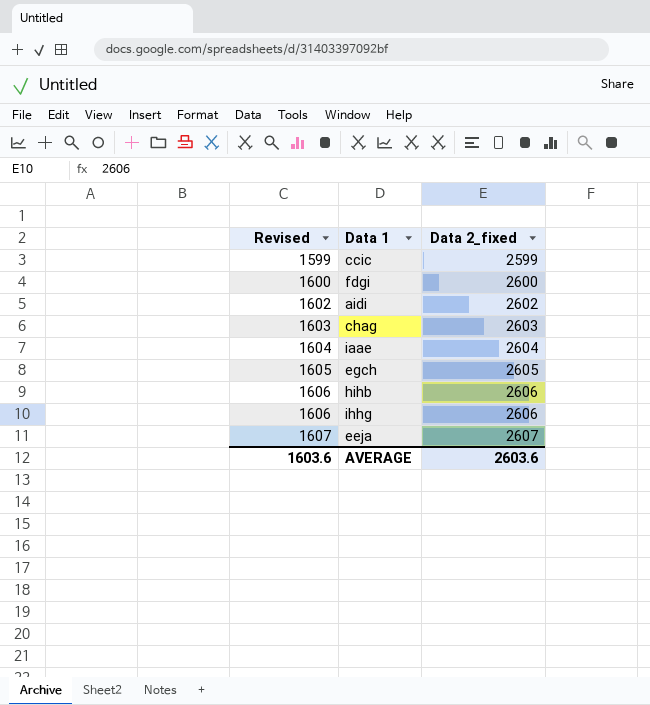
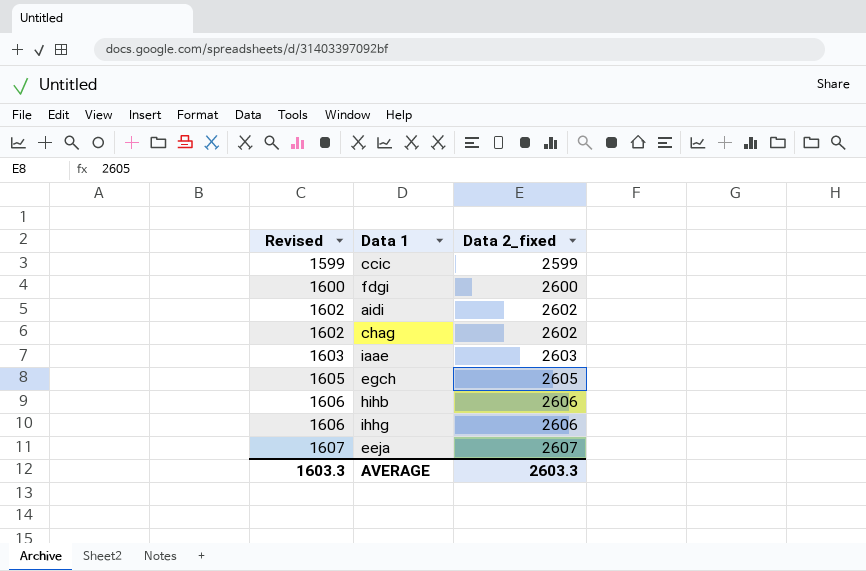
chag | Revised: 1603 -> 1602
chag | Data 2_fixed: 2603 -> 2602
iaae | Revised: 1604 -> 1603
iaae | Data 2_fixed: 2604 -> 2603
AVERAGE | Revised: 1603.6 -> 1603.3
AVERAGE | Data 2_fixed: 2603.6 -> 2603.3

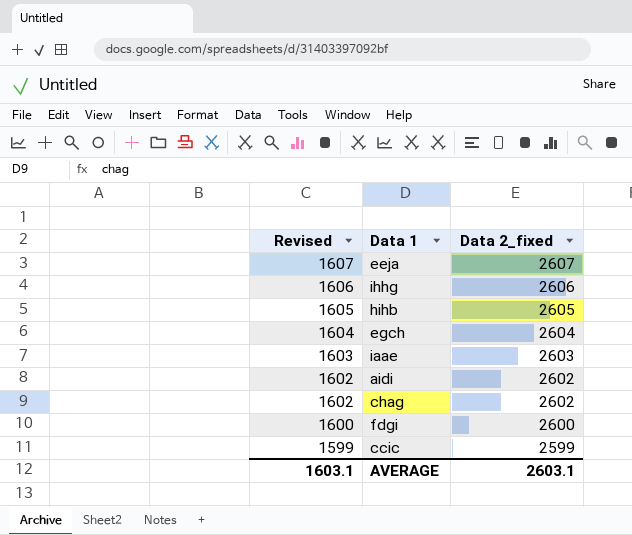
row order: Revised ascending -> Revised descending
hihb | Revised: 1606 -> 1605
hihb | Data 2_fixed: 2606 -> 2605
egch | Revised: 1605 -> 1604
egch | Data 2_fixed: 2605 -> 2604
AVERAGE | Revised: 1603.3 -> 1603.1
AVERAGE | Data 2_fixed: 2603.3 -> 2603.1

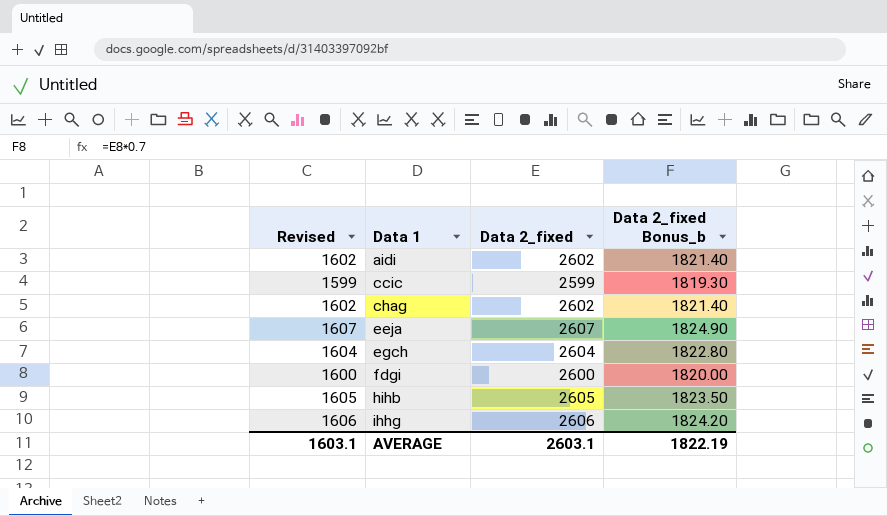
row order: Revised descending -> Data 1 ascending
column Data 2_fixed Bonus_b | formula: none -> [Data 2_fixed] * 0.7
row iaae: 1603 | 2603 -> none

